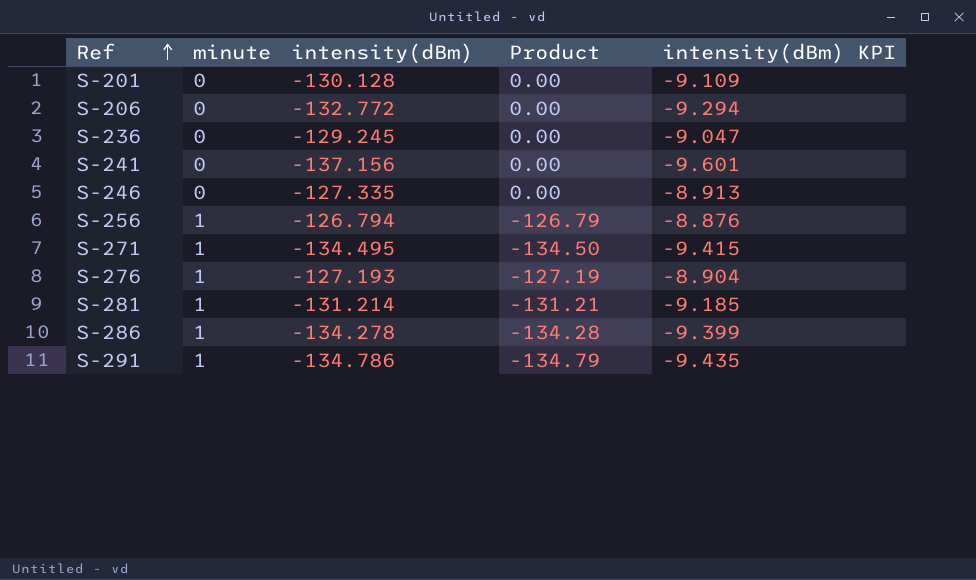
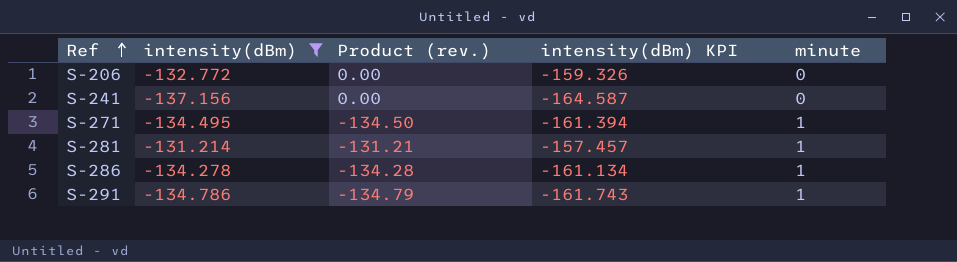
filter: none -> intensity(dBm) <= -131.214
column name: Product -> Product (rev.)
column intensity(dBm) KPI | formula: [intensity(dBm)] * 0.07 -> [intensity(dBm)] * 1.2
column minute | position: 2 -> 5

